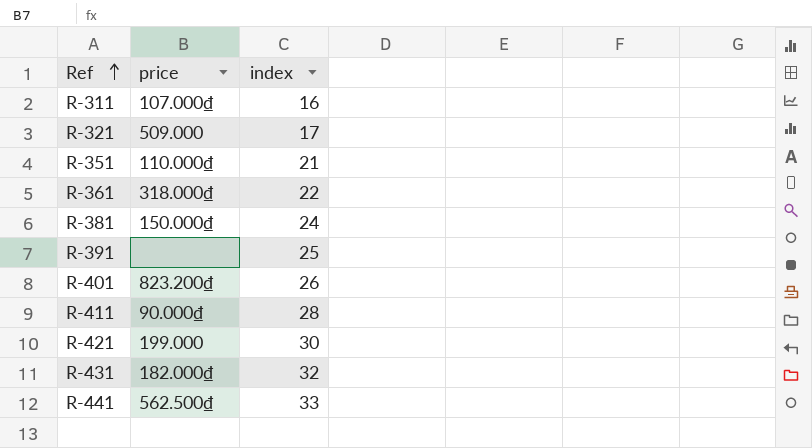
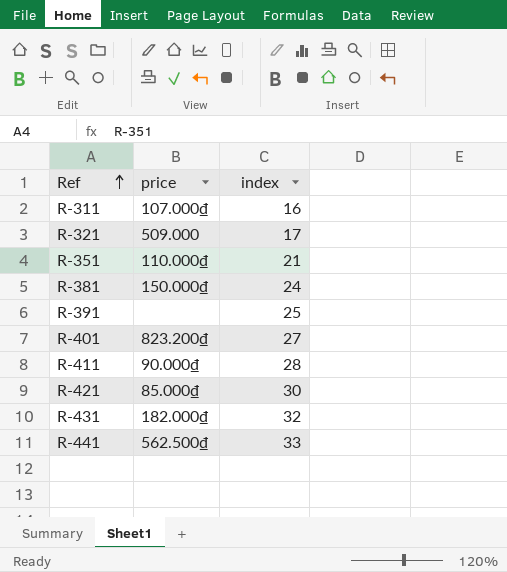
row R-361: 318.000₫ | 22 -> none
R-401 | index: 26 -> 27
R-421 | price: 199.000 -> 85.000₫

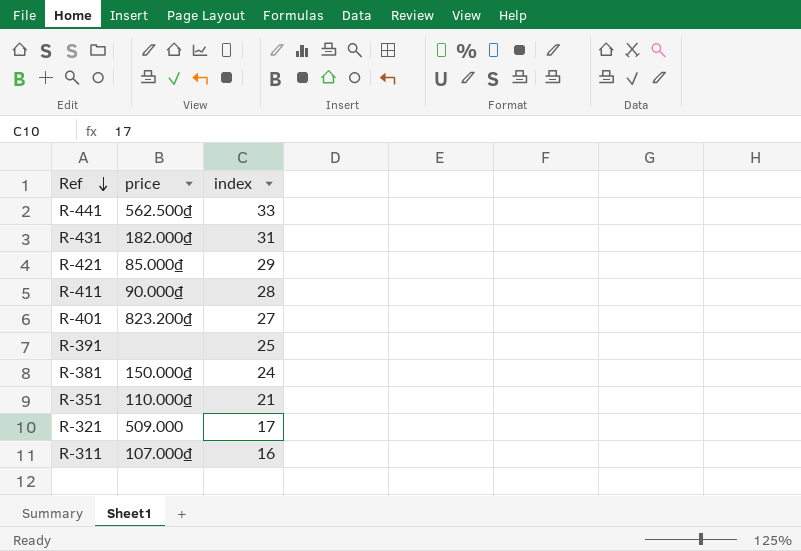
row order: Ref ascending -> Ref descending
R-431 | index: 32 -> 31
R-421 | index: 30 -> 29

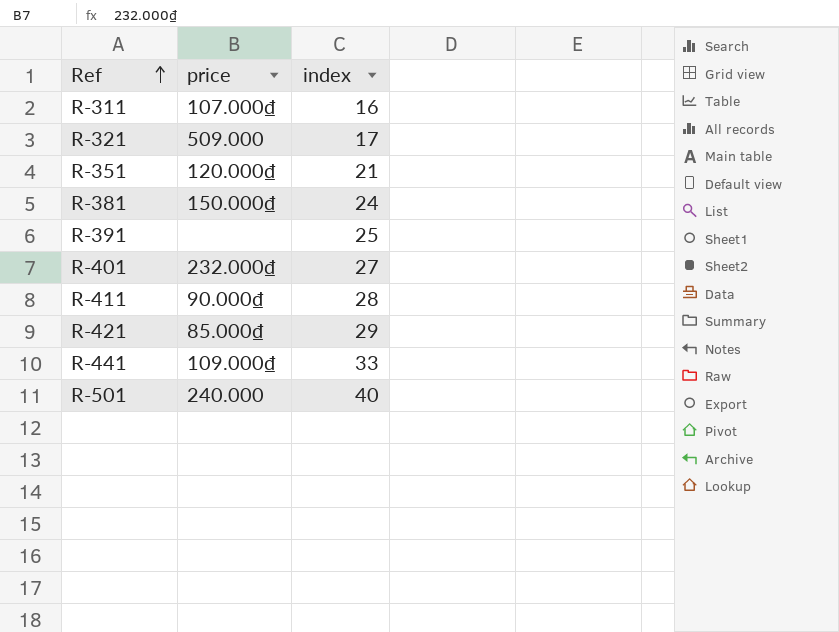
row order: Ref descending -> Ref ascending
row R-431: 182.000₫ | 31 -> none
R-351 | price: 110.000₫ -> 120.000₫
R-401 | price: 823.200₫ -> 232.000₫
R-441 | price: 562.500₫ -> 109.000₫
row R-501: none -> 240.000 | 40

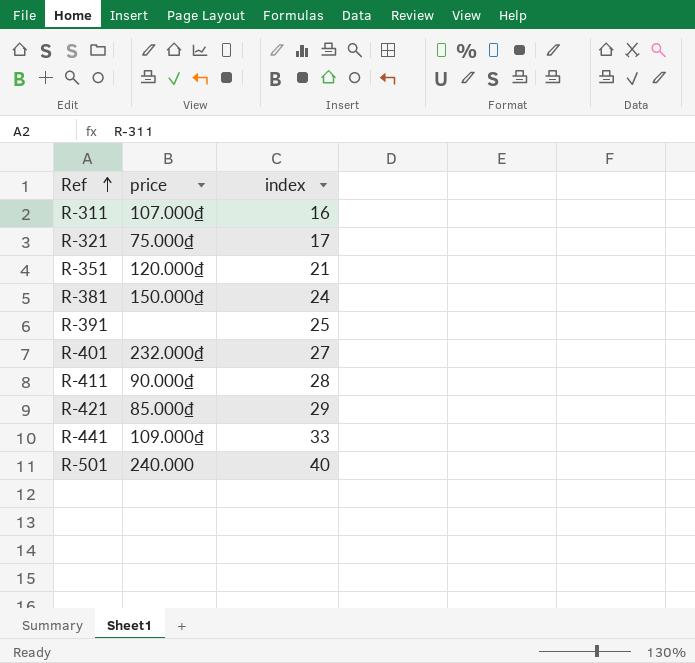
R-321 | price: 509.000 -> 75.000₫

